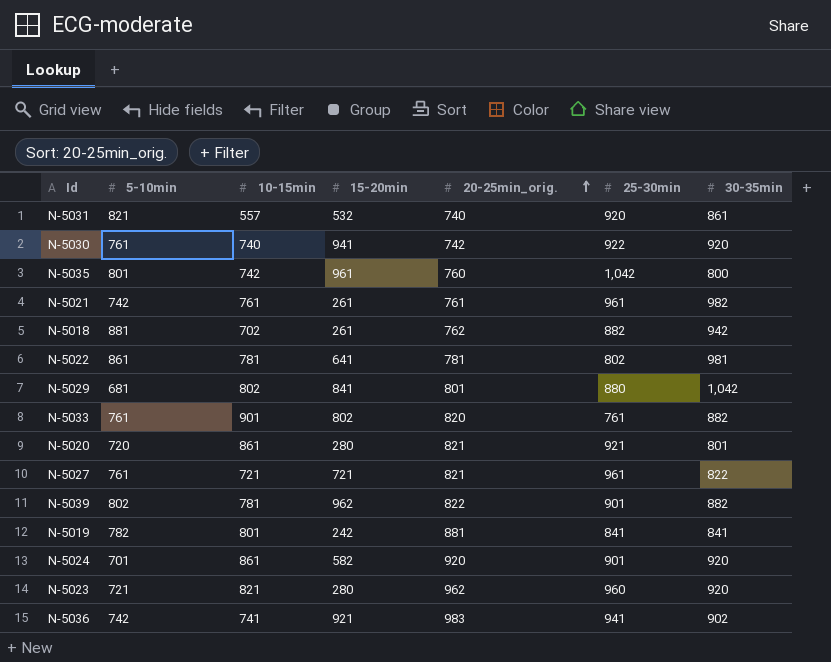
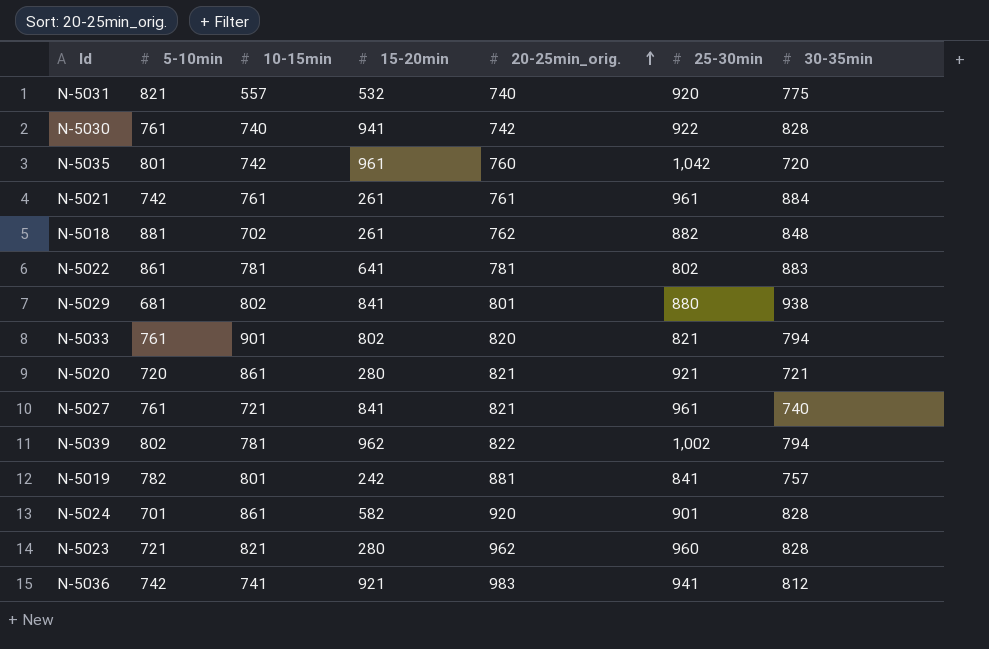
N-5031 | 30-35min: 861 -> 775
N-5030 | 30-35min: 920 -> 828
N-5035 | 30-35min: 800 -> 720
N-5021 | 30-35min: 982 -> 884
N-5018 | 30-35min: 942 -> 848
N-5022 | 30-35min: 981 -> 883
N-5029 | 30-35min: 1,042 -> 938
N-5033 | 25-30min: 761 -> 821
N-5033 | 30-35min: 882 -> 794
N-5020 | 30-35min: 801 -> 721
N-5027 | 15-20min: 721 -> 841
N-5027 | 30-35min: 822 -> 740
N-5039 | 25-30min: 901 -> 1,002
N-5039 | 30-35min: 882 -> 794
N-5019 | 30-35min: 841 -> 757
N-5024 | 30-35min: 920 -> 828
N-5023 | 30-35min: 920 -> 828
N-5036 | 30-35min: 902 -> 812

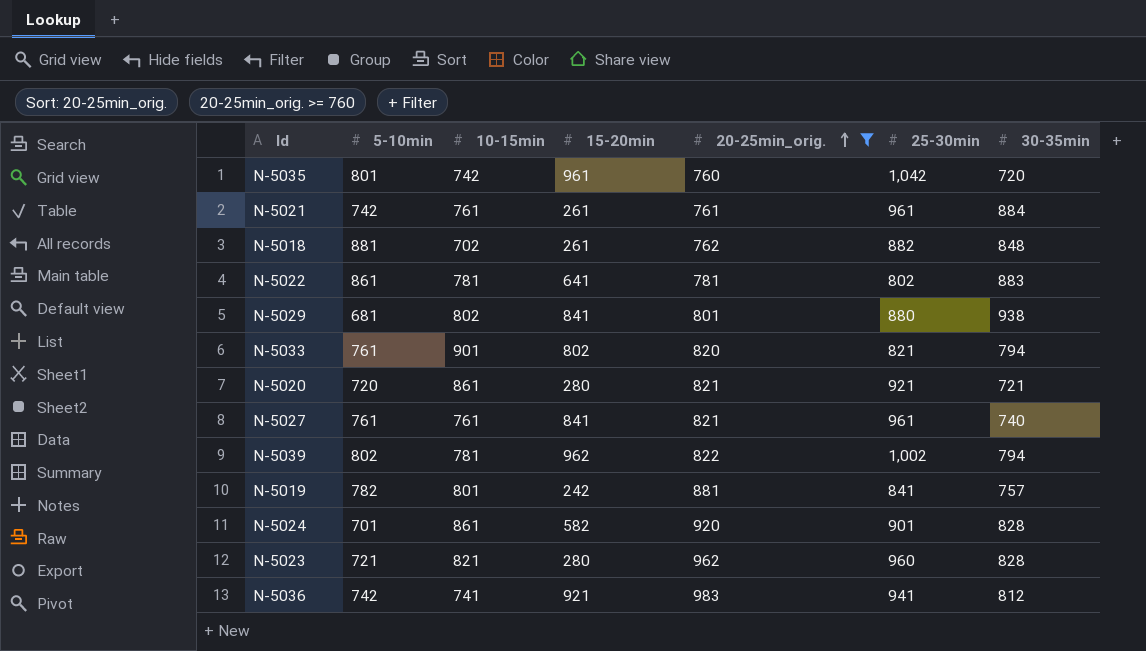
filter: none -> 20-25min_orig. >= 760
N-5027 | 10-15min: 721 -> 761

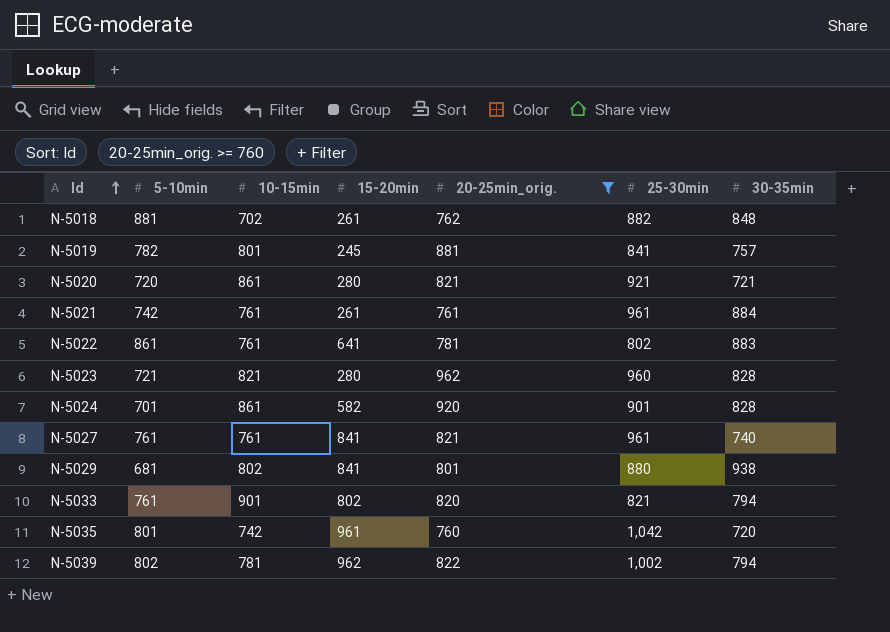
row order: 20-25min_orig. ascending -> Id ascending
row N-5036: 742 | 741 | 921 | 983 | 941 | 812 -> none
N-5019 | 15-20min: 242 -> 245
N-5022 | 10-15min: 781 -> 761

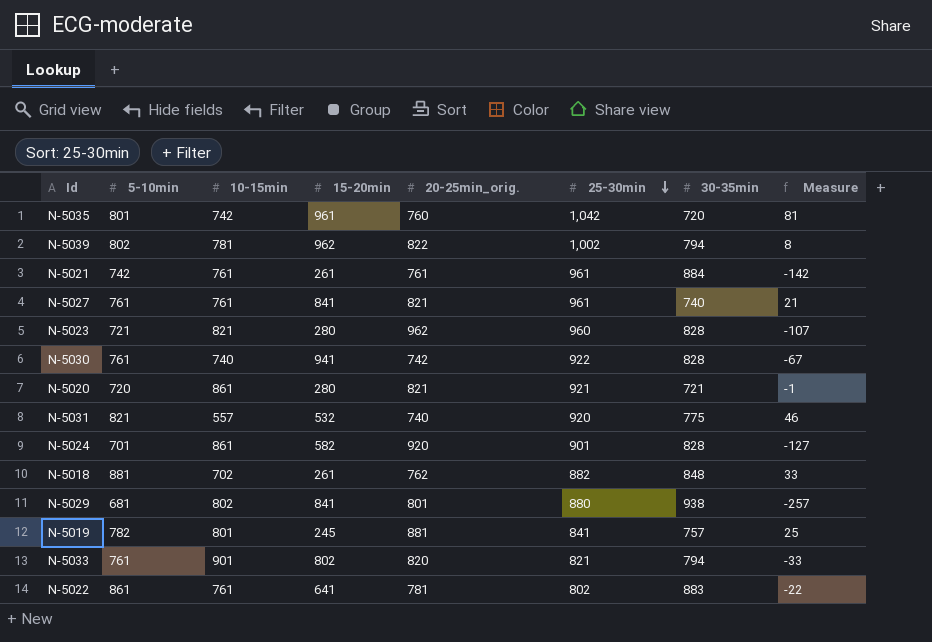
filter: 20-25min_orig. >= 760 -> none
row order: Id ascending -> 25-30min descending
column Measure | formula: none -> [5-10min] - [30-35min]

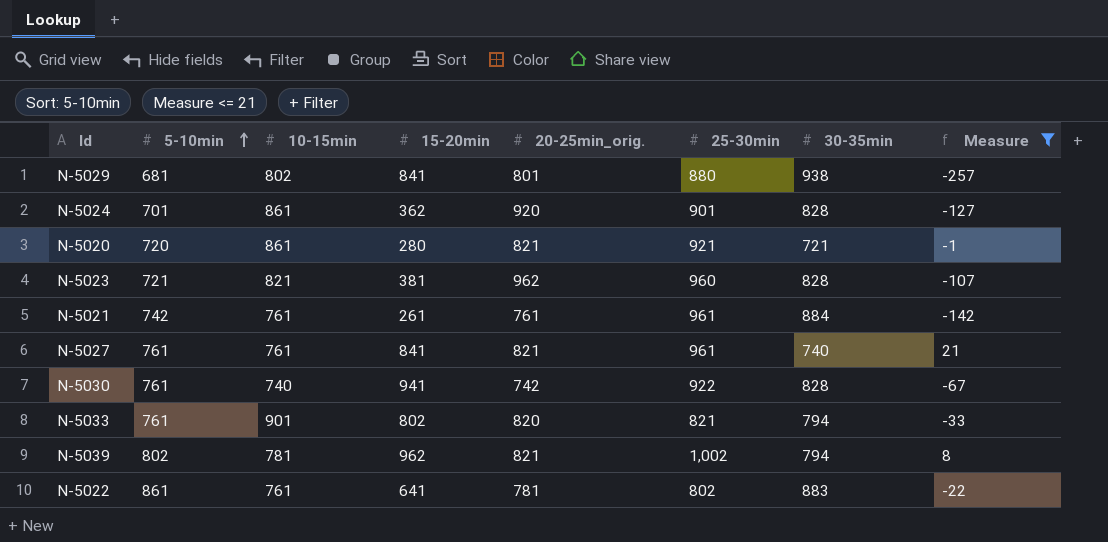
filter: none -> Measure <= 21
row order: 25-30min descending -> 5-10min ascending
N-5024 | 15-20min: 582 -> 362
N-5023 | 15-20min: 280 -> 381
N-5039 | 20-25min_orig.: 822 -> 821

